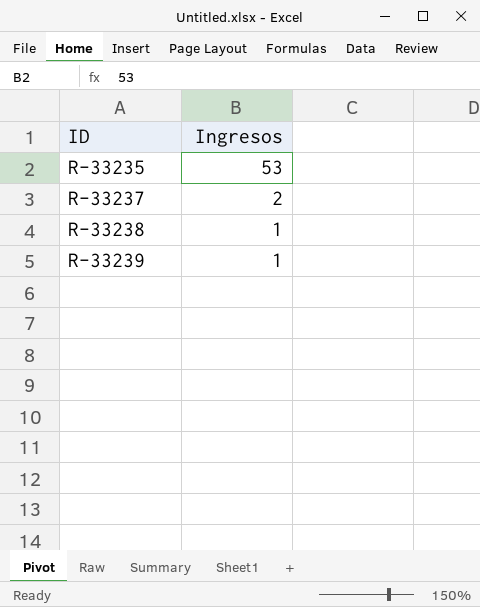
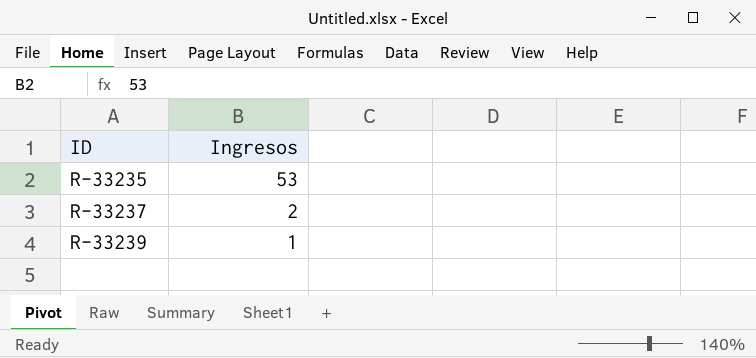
row R-33238: 1 -> none

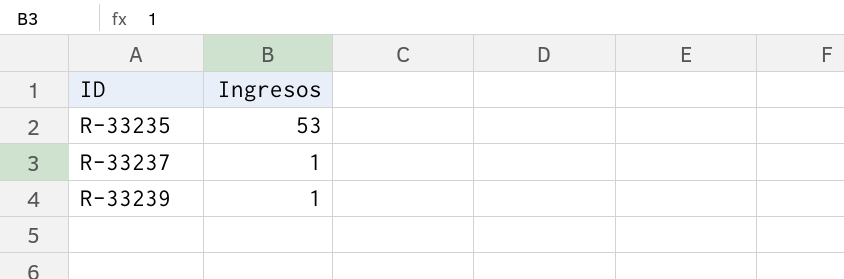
R-33237 | Ingresos: 2 -> 1

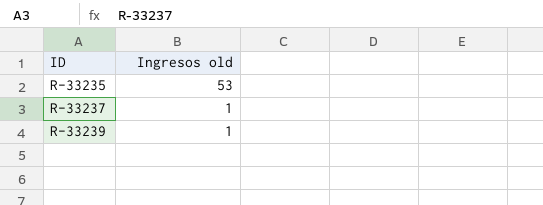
column name: Ingresos -> Ingresos old

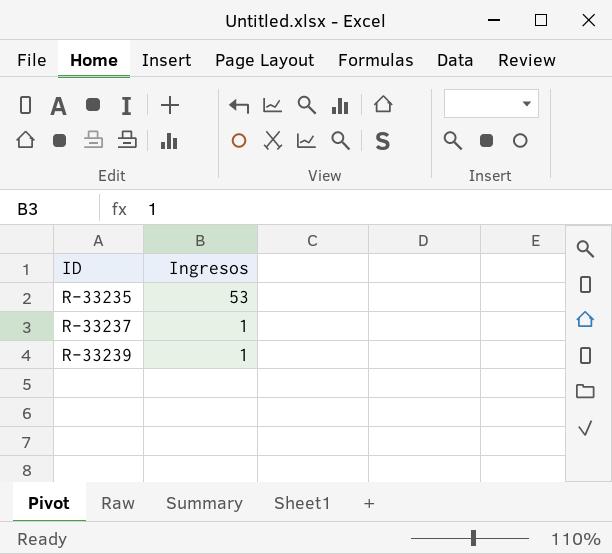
column name: Ingresos old -> Ingresos

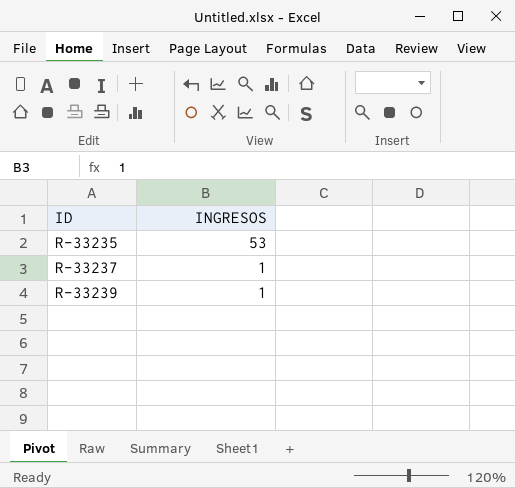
column name: Ingresos -> INGRESOS

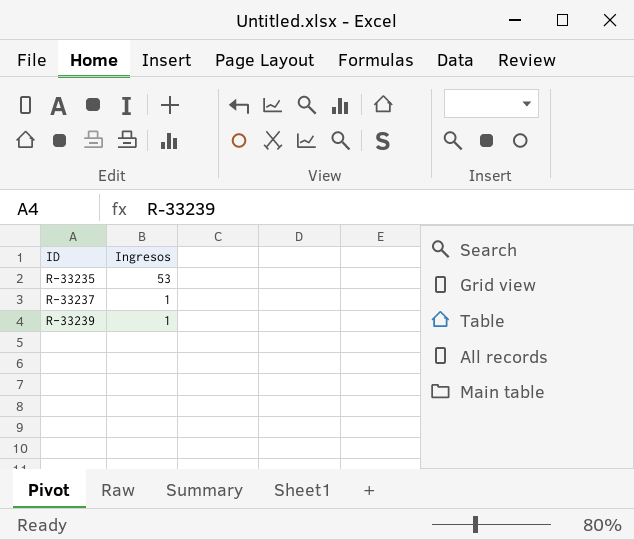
column name: INGRESOS -> Ingresos

